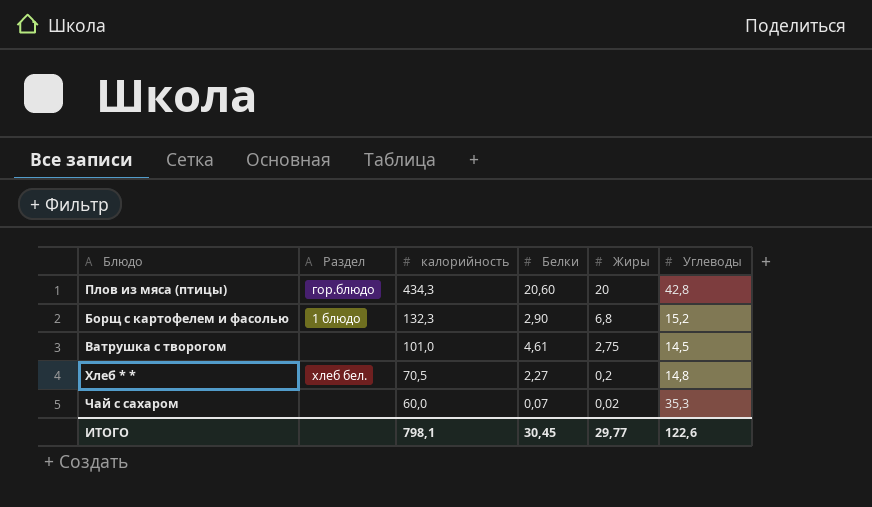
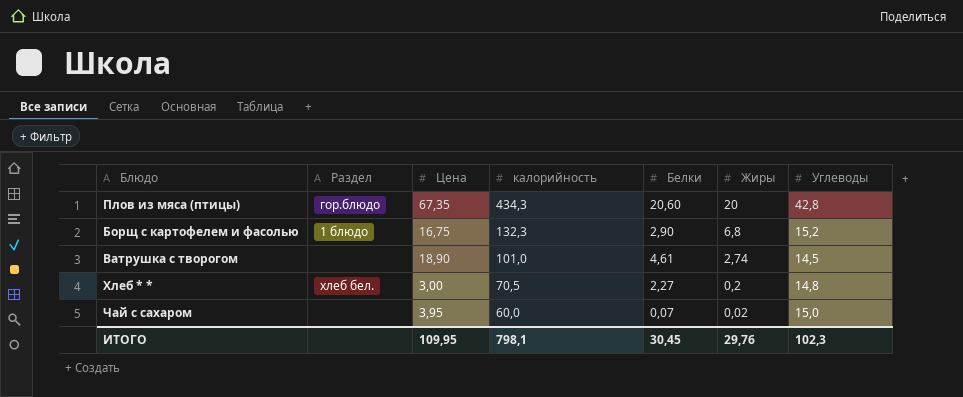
column Цена | position: none -> 3
Ватрушка с творогом | Жиры: 2,75 -> 2,74
Чай с сахаром | Углеводы: 35,3 -> 15,0
ИТОГО | Жиры: 29,77 -> 29,76
ИТОГО | Углеводы: 122,6 -> 102,3

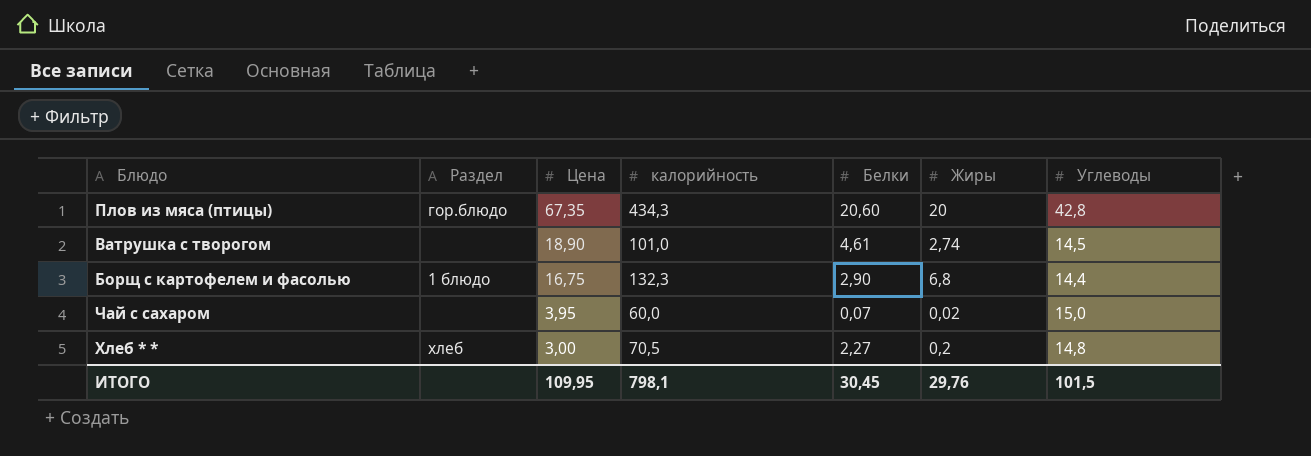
row order: калорийность descending -> Цена descending
Борщ с картофелем и фасолью | Углеводы: 15,2 -> 14,4
Хлеб * * | Раздел: хлеб бел. -> хлеб
ИТОГО | Углеводы: 102,3 -> 101,5

